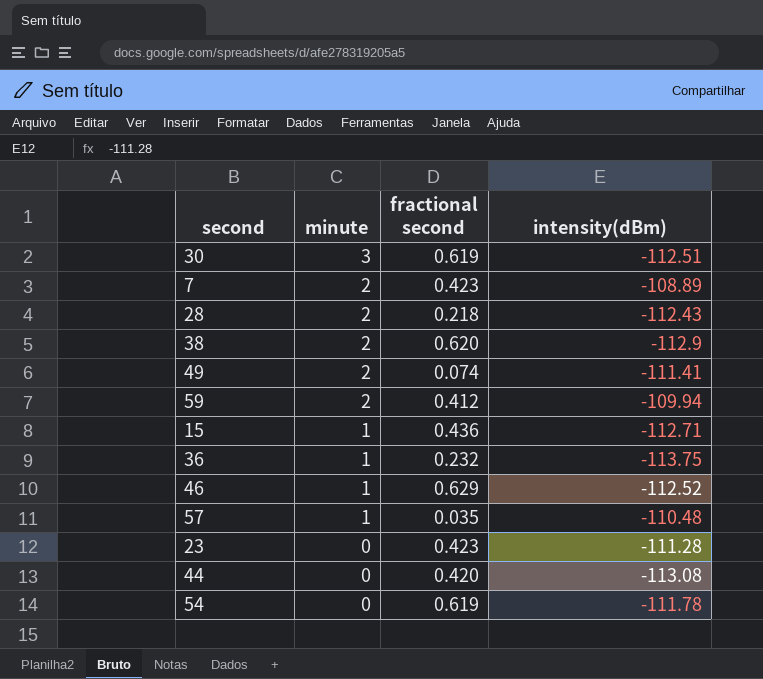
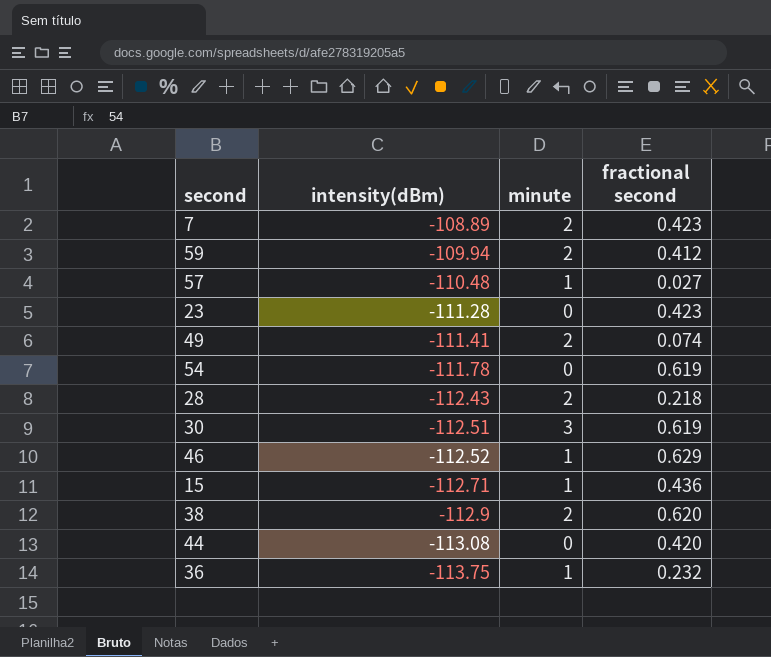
row order: minute descending -> intensity(dBm) descending
column intensity(dBm) | position: 4 -> 2
57 | fractional second: 0.035 -> 0.027

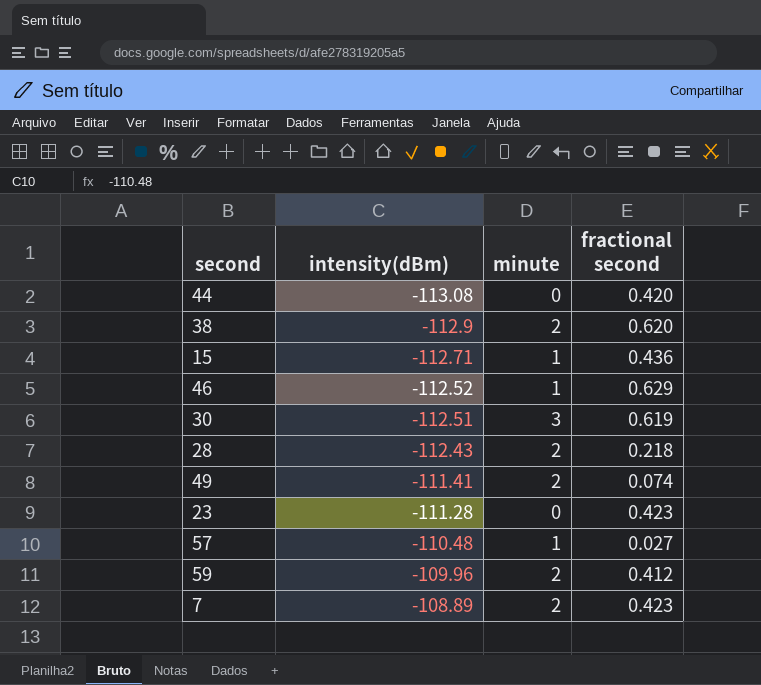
row order: intensity(dBm) descending -> intensity(dBm) ascending
row 54: -111.78 | 0 | 0.619 -> none
row 36: -113.75 | 1 | 0.232 -> none
59 | intensity(dBm): -109.94 -> -109.96

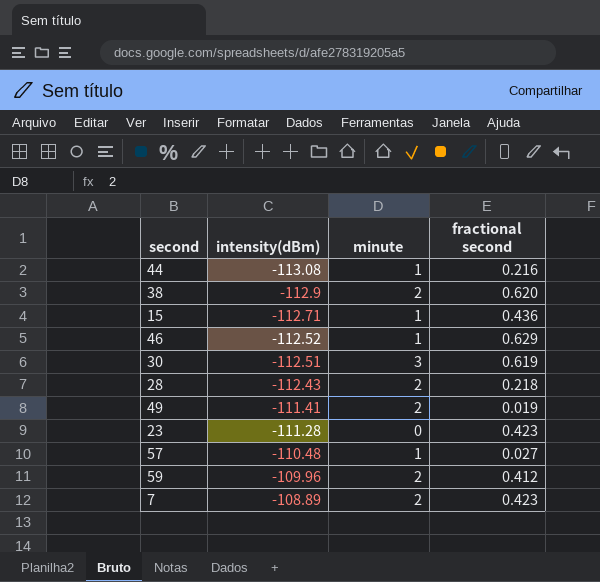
44 | minute: 0 -> 1
44 | fractional second: 0.420 -> 0.216
49 | fractional second: 0.074 -> 0.019

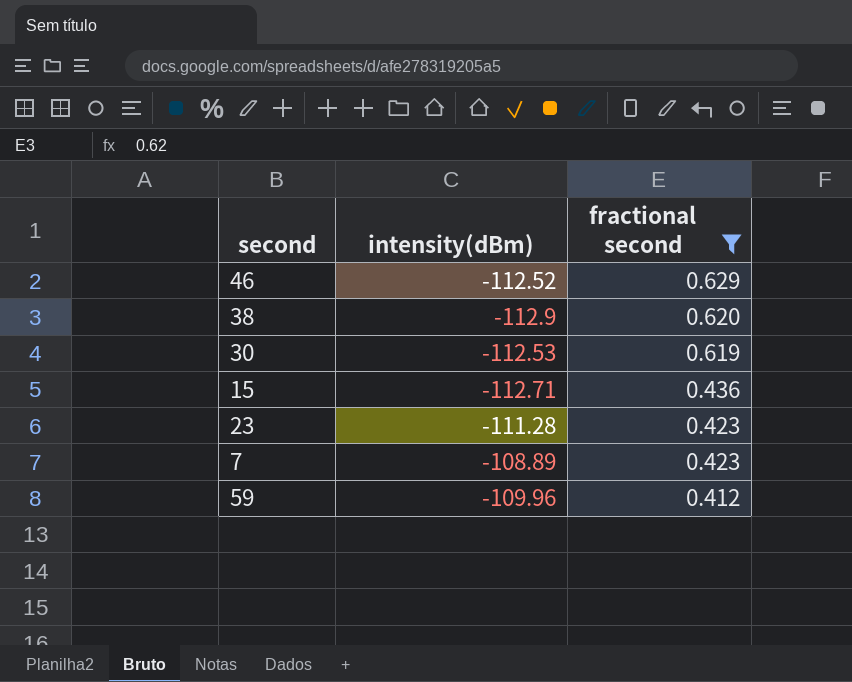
filter: none -> fractional second >= 0.412
row order: intensity(dBm) ascending -> fractional second descending
column minute | position: 3 -> none
30 | intensity(dBm): -112.51 -> -112.53

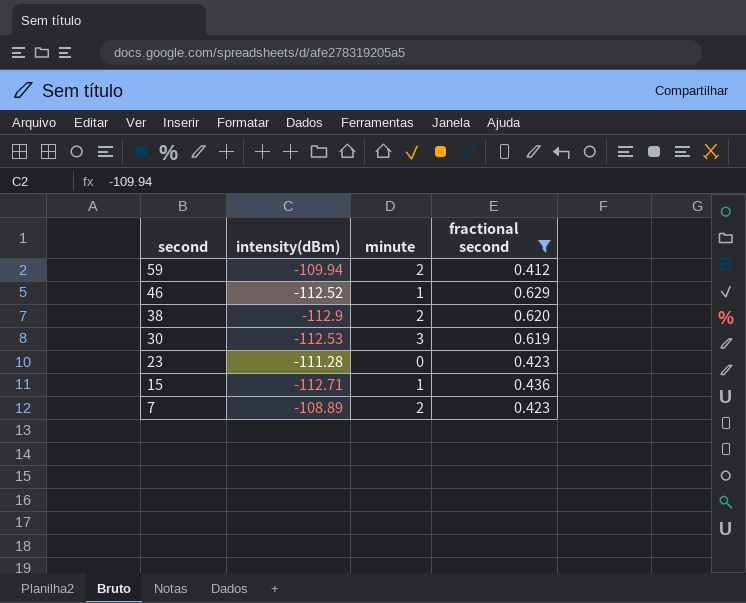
row order: fractional second descending -> second descending
column minute | position: none -> 3
59 | intensity(dBm): -109.96 -> -109.94

